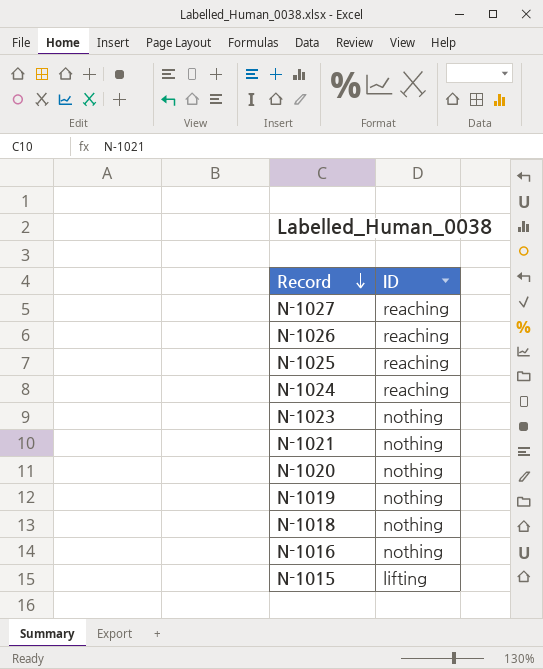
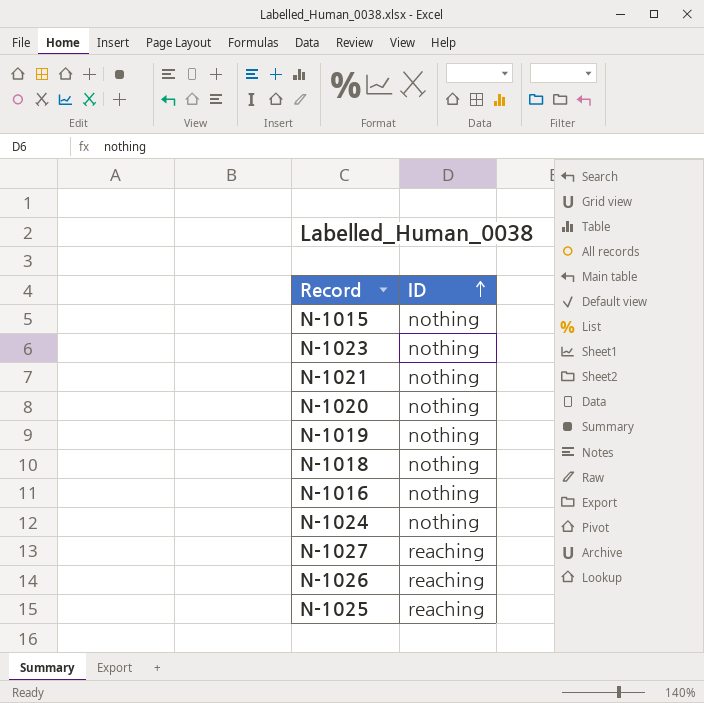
row order: Record descending -> ID ascending
N-1015 | ID: lifting -> nothing
N-1024 | ID: reaching -> nothing

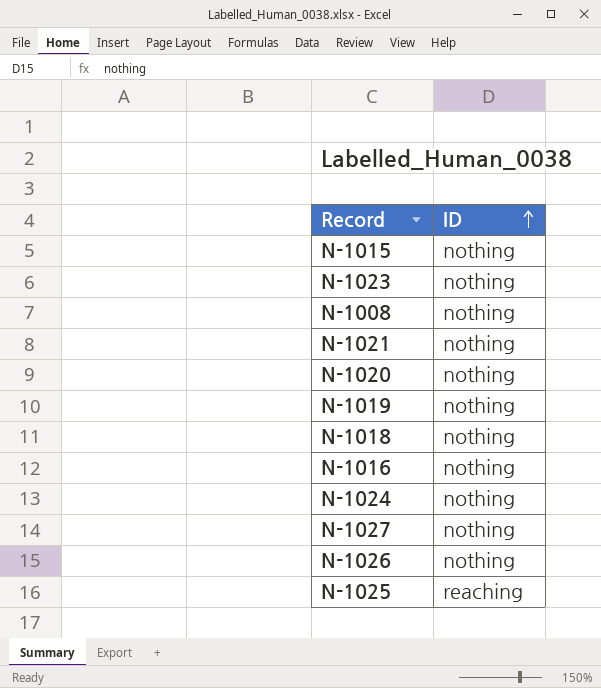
row N-1008: none -> nothing
N-1027 | ID: reaching -> nothing
N-1026 | ID: reaching -> nothing

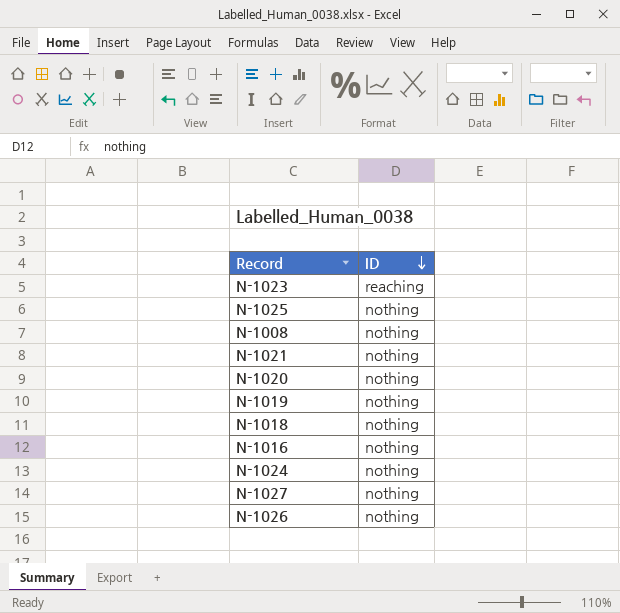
row order: ID ascending -> ID descending
row N-1015: nothing -> none
N-1023 | ID: nothing -> reaching
N-1025 | ID: reaching -> nothing

